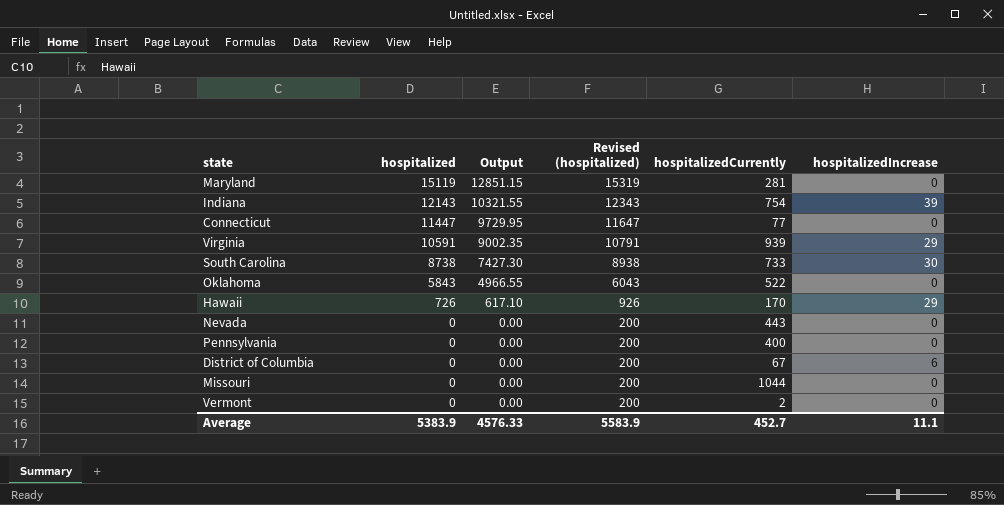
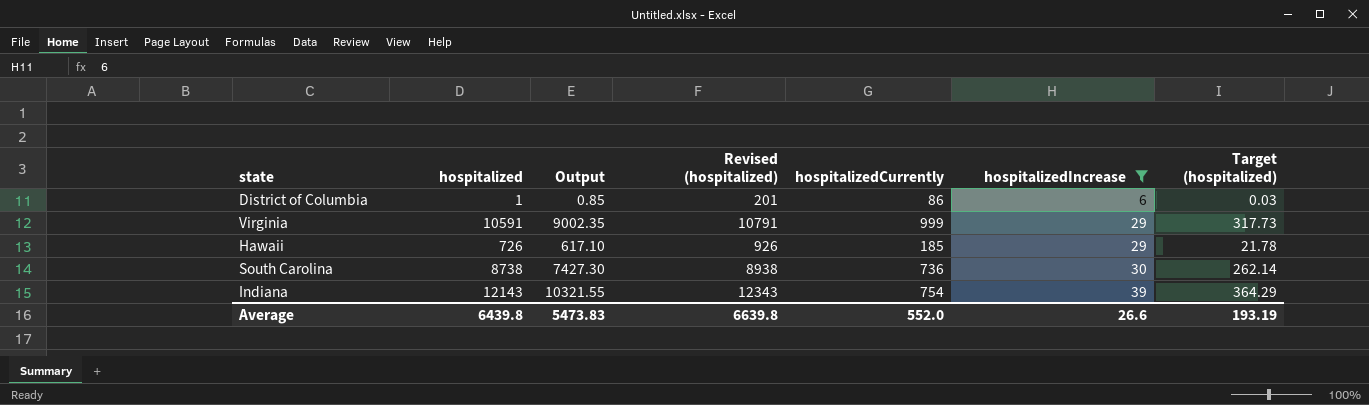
filter: none -> hospitalizedIncrease != 0
row order: hospitalized descending -> hospitalizedIncrease ascending
column Target (hospitalized) | formula: none -> [hospitalized] * 0.03
District of Columbia | hospitalized: 0 -> 1
District of Columbia | Output: 0.00 -> 0.85
District of Columbia | Revised (hospitalized): 200 -> 201
District of Columbia | hospitalizedCurrently: 67 -> 86
Virginia | hospitalizedCurrently: 939 -> 999
Hawaii | hospitalizedCurrently: 170 -> 185
South Carolina | hospitalizedCurrently: 733 -> 736
Average | hospitalized: 5383.9 -> 6439.8
Average | Output: 4576.33 -> 5473.83
Average | Revised (hospitalized): 5583.9 -> 6639.8
Average | hospitalizedCurrently: 452.7 -> 552.0
Average | hospitalizedIncrease: 11.1 -> 26.6

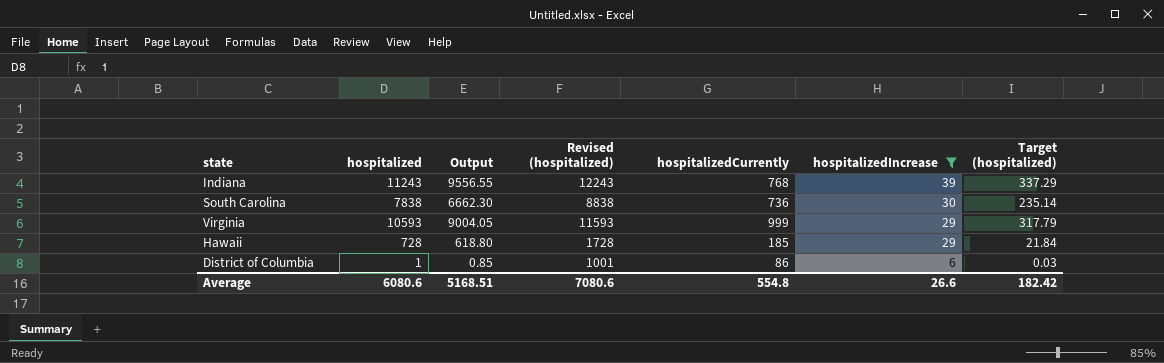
row order: hospitalizedIncrease ascending -> hospitalizedIncrease descending
column Revised (hospitalized) | formula: [hospitalized] + 200 -> [hospitalized] + 1000
Indiana | hospitalized: 12143 -> 11243
Indiana | Output: 10321.55 -> 9556.55
Indiana | hospitalizedCurrently: 754 -> 768
Indiana | Target (hospitalized): 364.29 -> 337.29
South Carolina | hospitalized: 8738 -> 7838
South Carolina | Output: 7427.30 -> 6662.30
South Carolina | Target (hospitalized): 262.14 -> 235.14
Virginia | hospitalized: 10591 -> 10593
Virginia | Output: 9002.35 -> 9004.05
Virginia | Target (hospitalized): 317.73 -> 317.79
Hawaii | hospitalized: 726 -> 728
Hawaii | Output: 617.10 -> 618.80
Hawaii | Target (hospitalized): 21.78 -> 21.84
Average | hospitalized: 6439.8 -> 6080.6
Average | Output: 5473.83 -> 5168.51
Average | Revised (hospitalized): 6639.8 -> 7080.6
Average | hospitalizedCurrently: 552.0 -> 554.8
Average | Target (hospitalized): 193.19 -> 182.42

